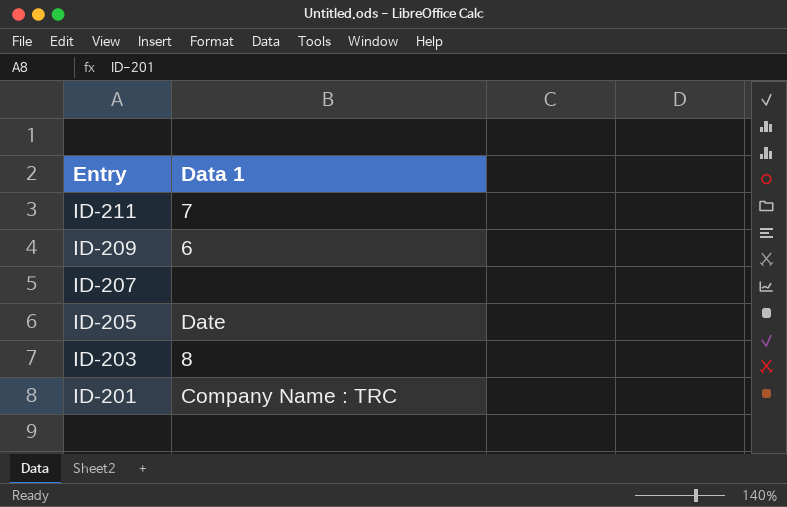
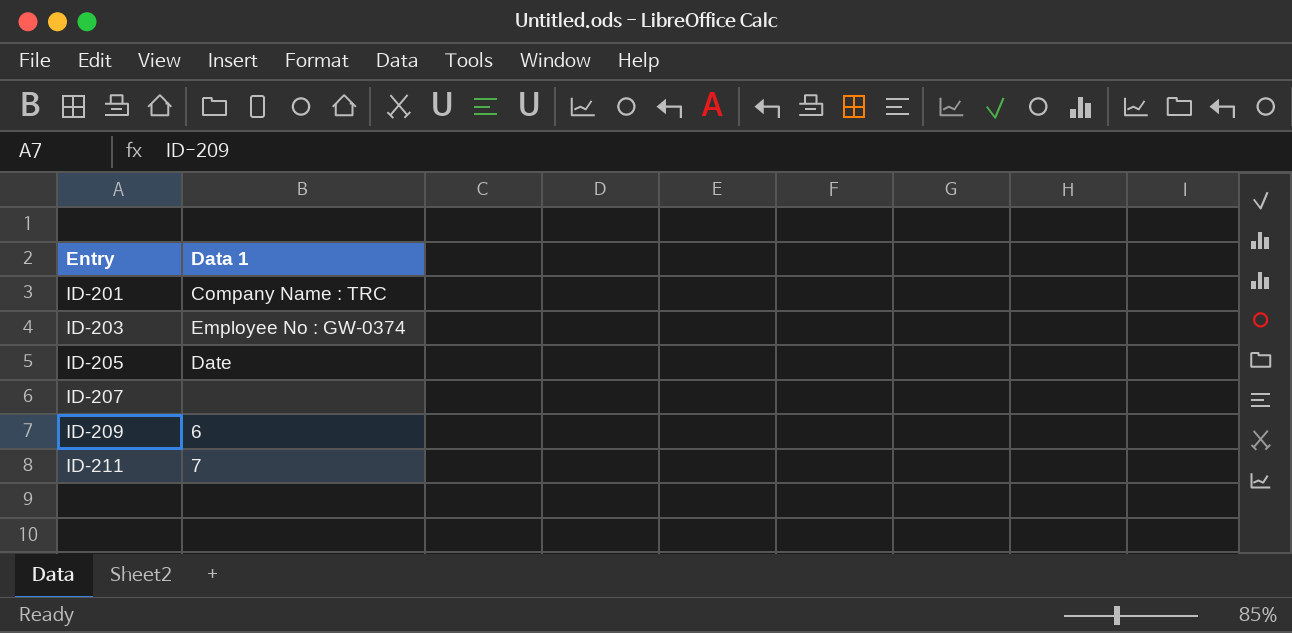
row order: Entry descending -> Entry ascending
ID-203 | Data 1: 8 -> Employee No : GW-0374

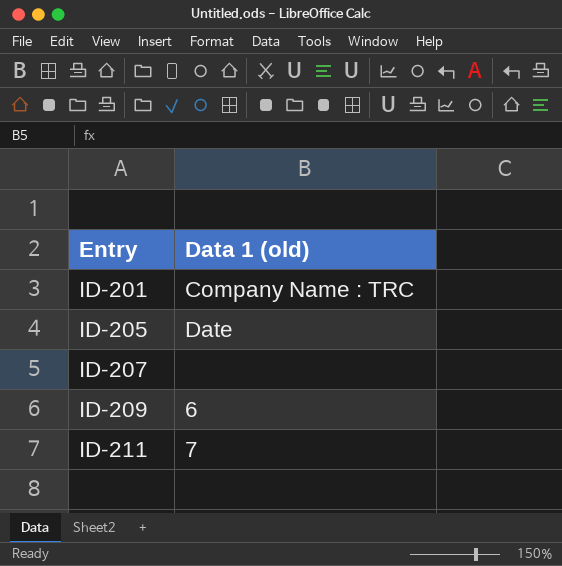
column name: Data 1 -> Data 1 (old)
row ID-203: Employee No : GW-0374 -> none

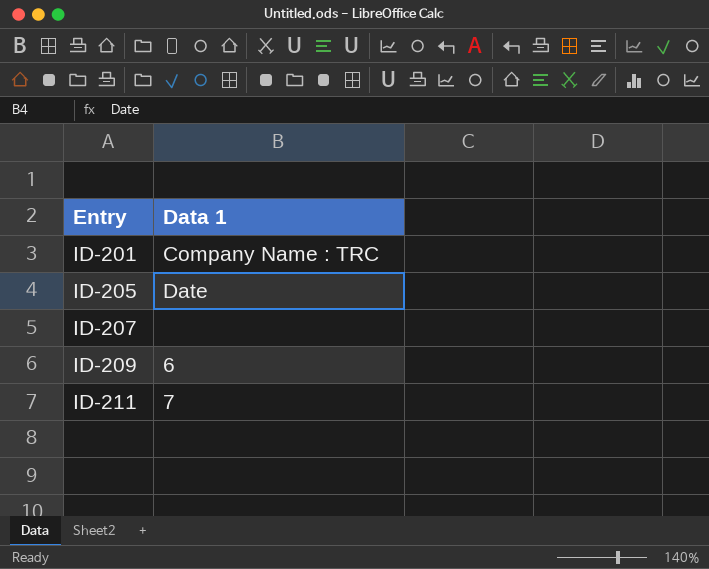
column name: Data 1 (old) -> Data 1

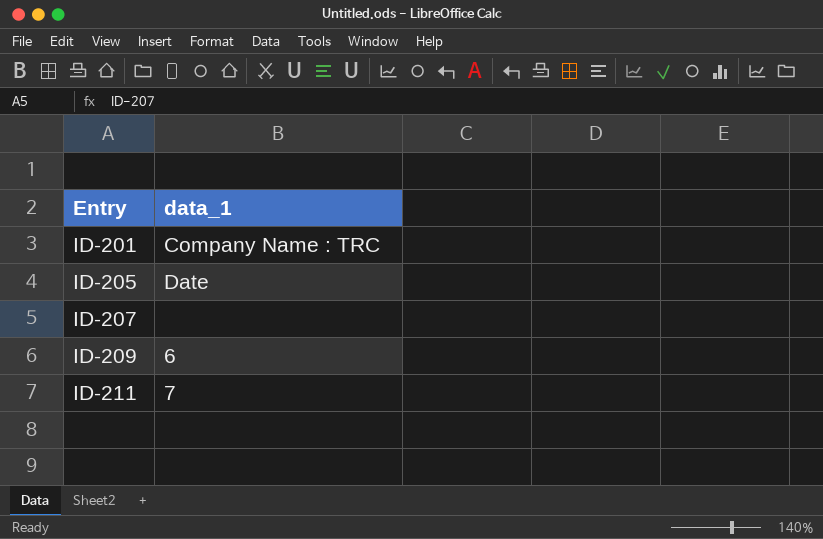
column name: Data 1 -> data_1

